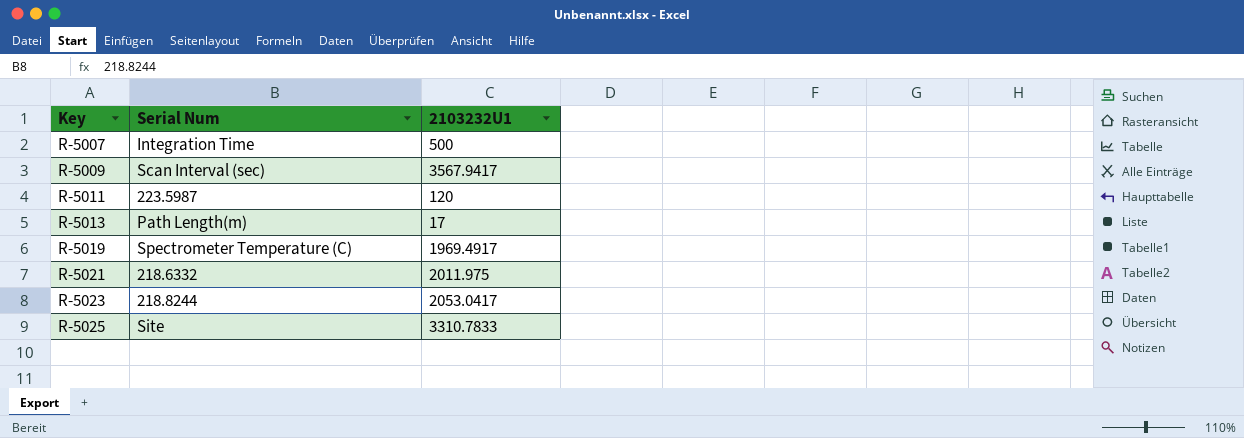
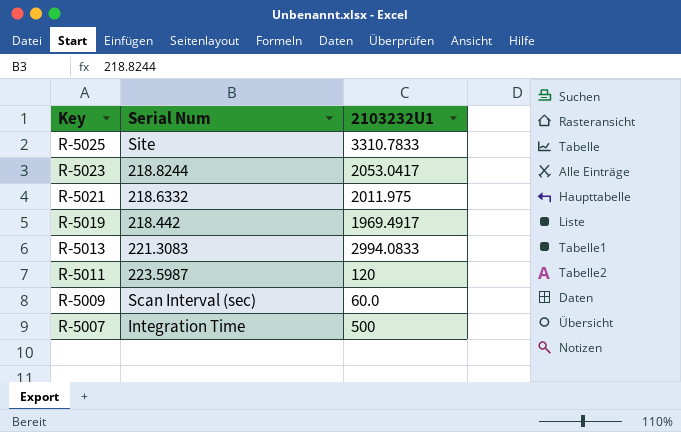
row order: Key ascending -> Key descending
R-5019 | Serial Num: Spectrometer Temperature (C) -> 218.442
R-5013 | Serial Num: Path Length(m) -> 221.3083
R-5013 | 2103232U1: 17 -> 2994.0833
R-5009 | 2103232U1: 3567.9417 -> 60.0

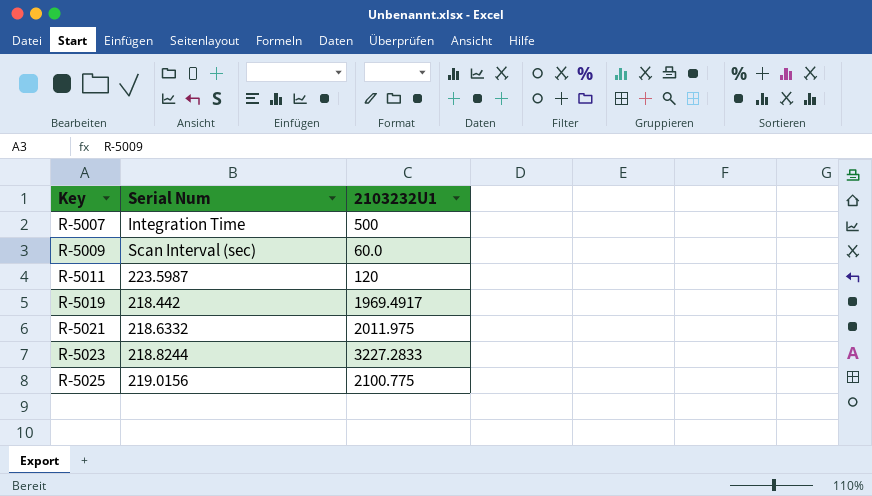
row order: Key descending -> Key ascending
row R-5013: 221.3083 | 2994.0833 -> none
R-5023 | 2103232U1: 2053.0417 -> 3227.2833
R-5025 | Serial Num: Site -> 219.0156
R-5025 | 2103232U1: 3310.7833 -> 2100.775

